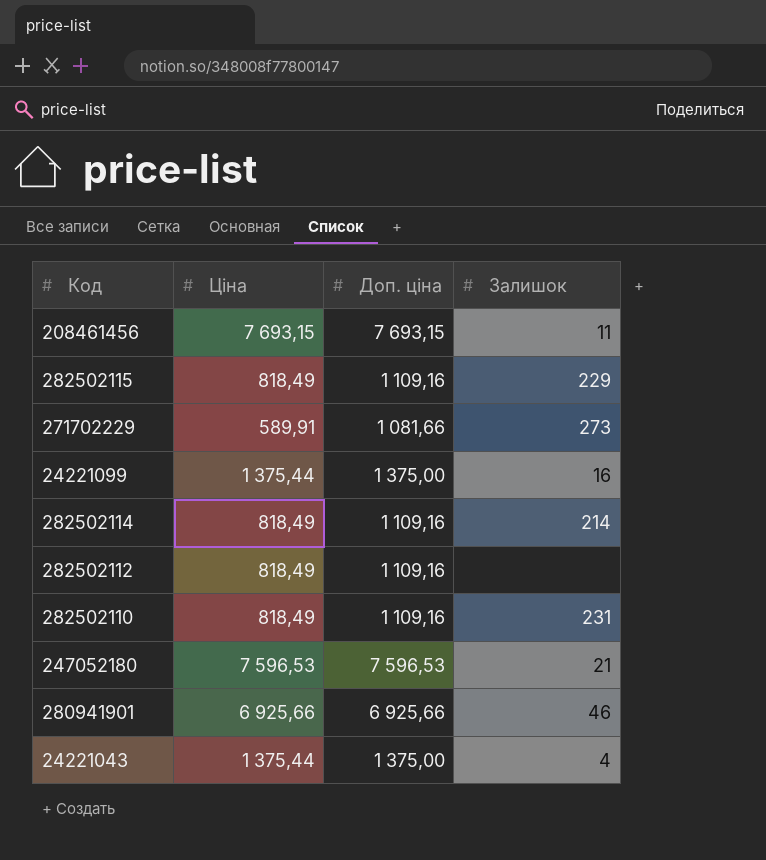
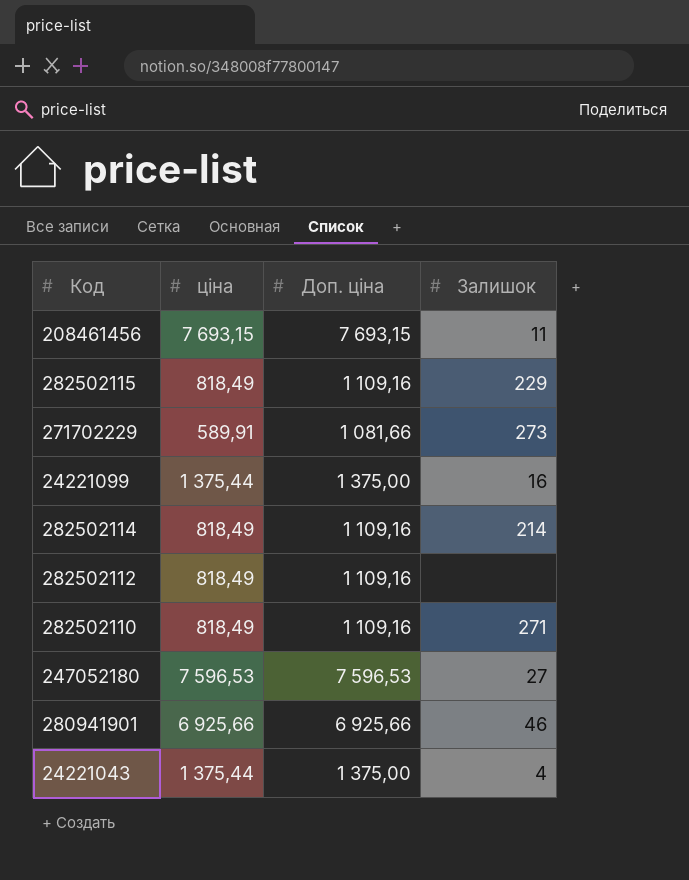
column name: Ціна -> ціна
282502110 | Залишок: 231 -> 271
247052180 | Залишок: 21 -> 27

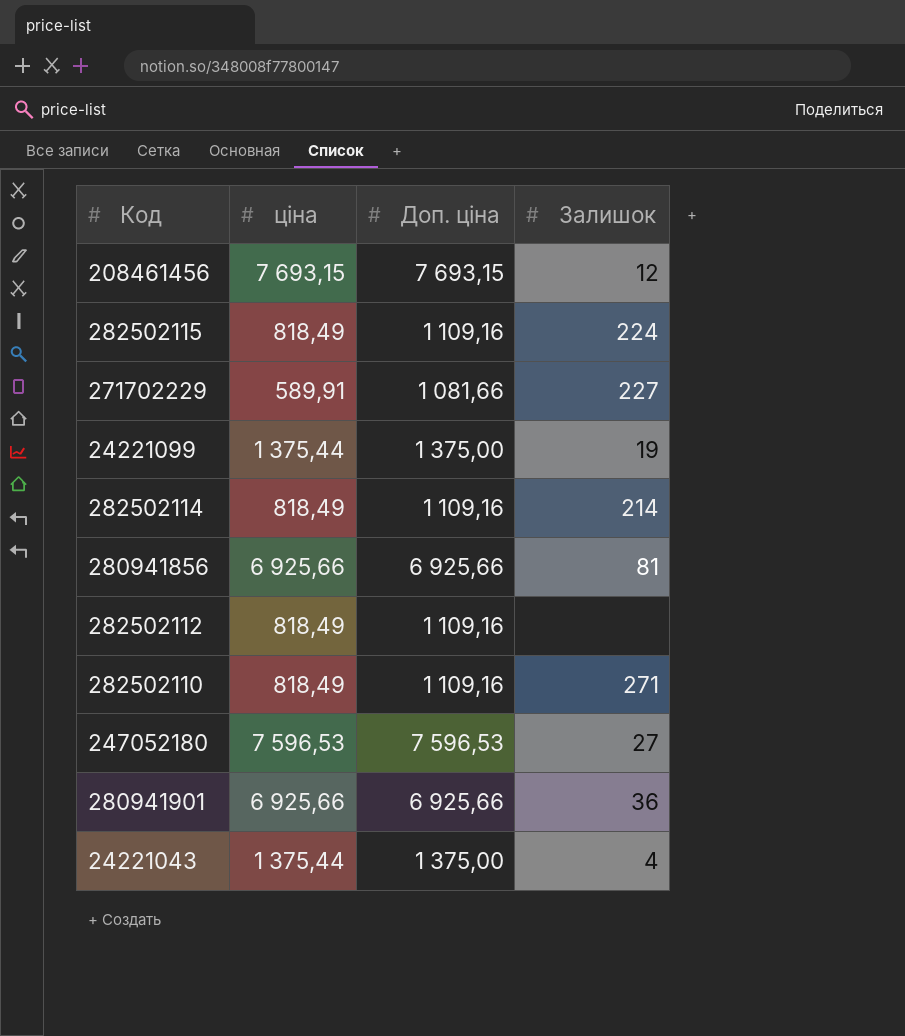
208461456 | Залишок: 11 -> 12
282502115 | Залишок: 229 -> 224
271702229 | Залишок: 273 -> 227
24221099 | Залишок: 16 -> 19
row 280941856: none -> 6 925,66 | 6 925,66 | 81
280941901 | Залишок: 46 -> 36

